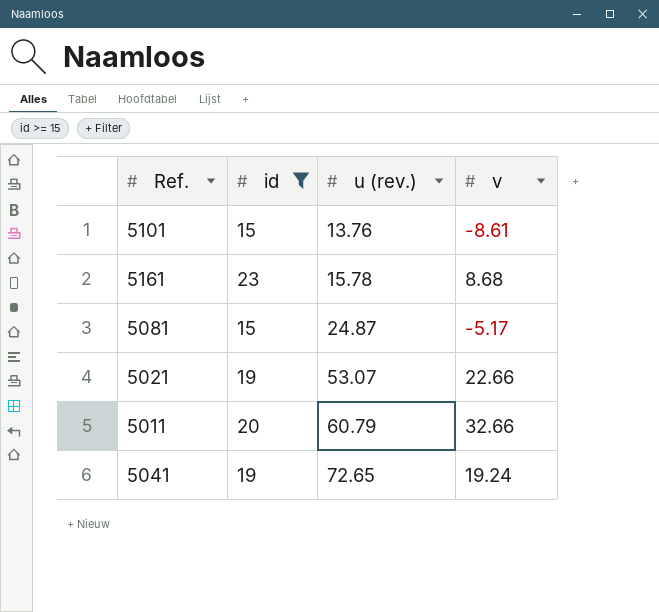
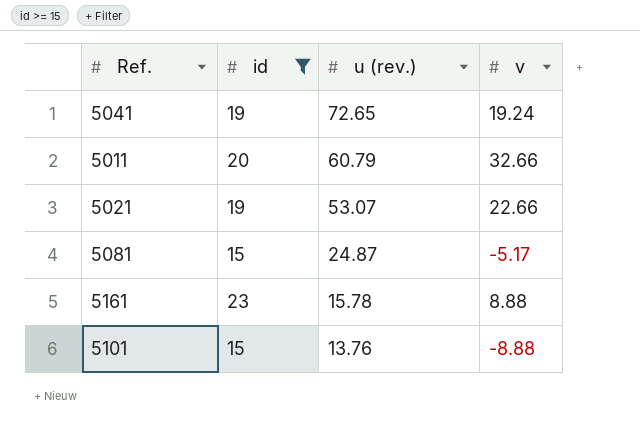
row order: u (rev.) ascending -> u (rev.) descending
5161 | v: 8.68 -> 8.88
5101 | v: -8.61 -> -8.88

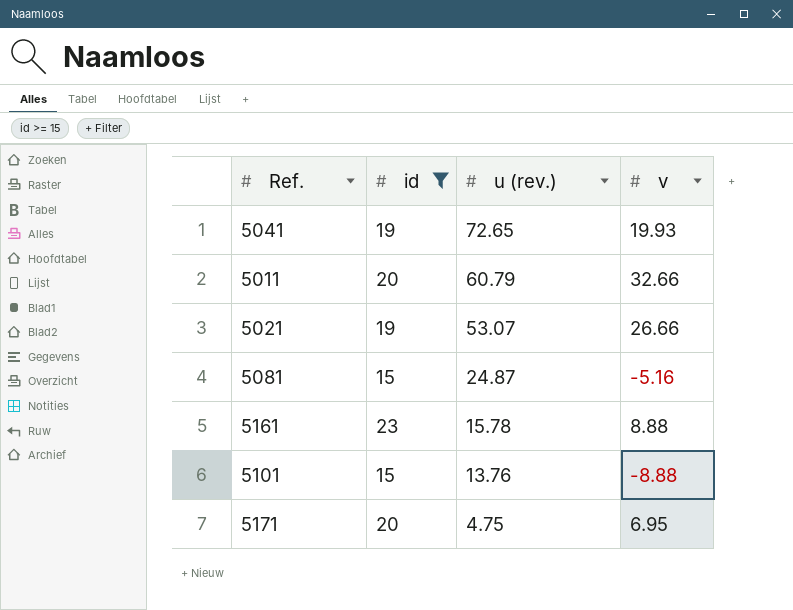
5041 | v: 19.24 -> 19.93
5021 | v: 22.66 -> 26.66
5081 | v: -5.17 -> -5.16
row 5171: none -> 20 | 4.75 | 6.95

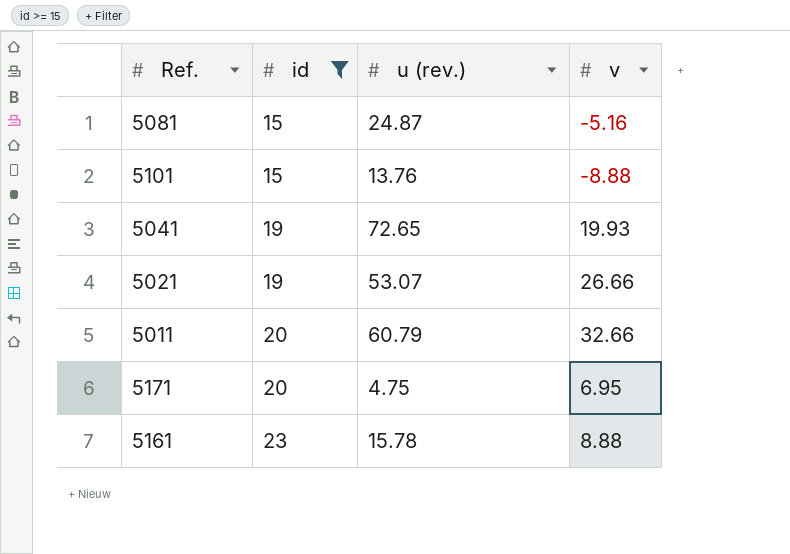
row order: u (rev.) descending -> id ascending

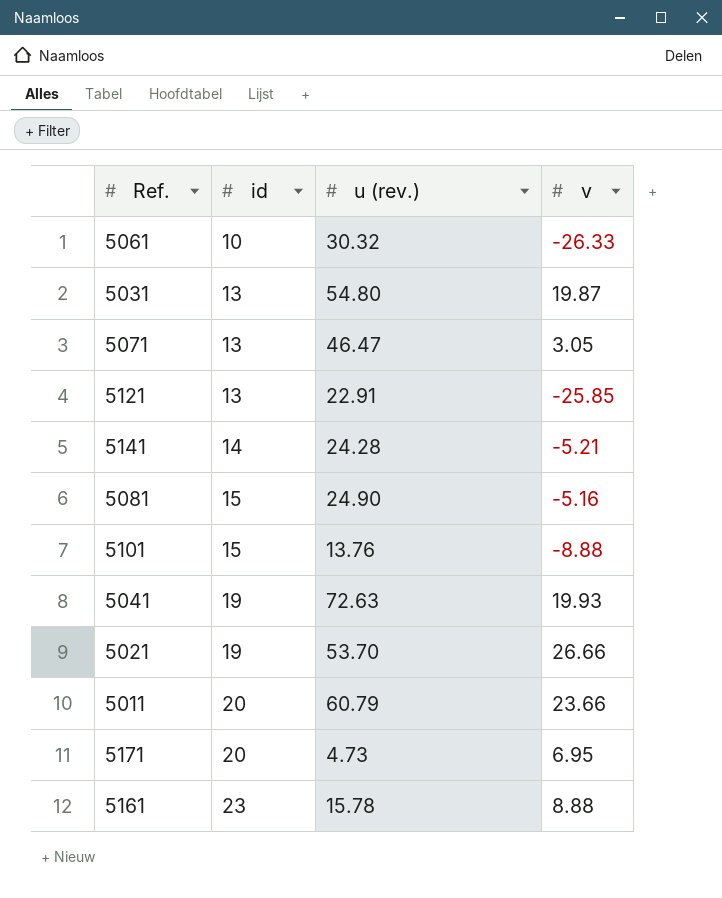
filter: id >= 15 -> none
5081 | u (rev.): 24.87 -> 24.90
5041 | u (rev.): 72.65 -> 72.63
5021 | u (rev.): 53.07 -> 53.70
5011 | v: 32.66 -> 23.66
5171 | u (rev.): 4.75 -> 4.73

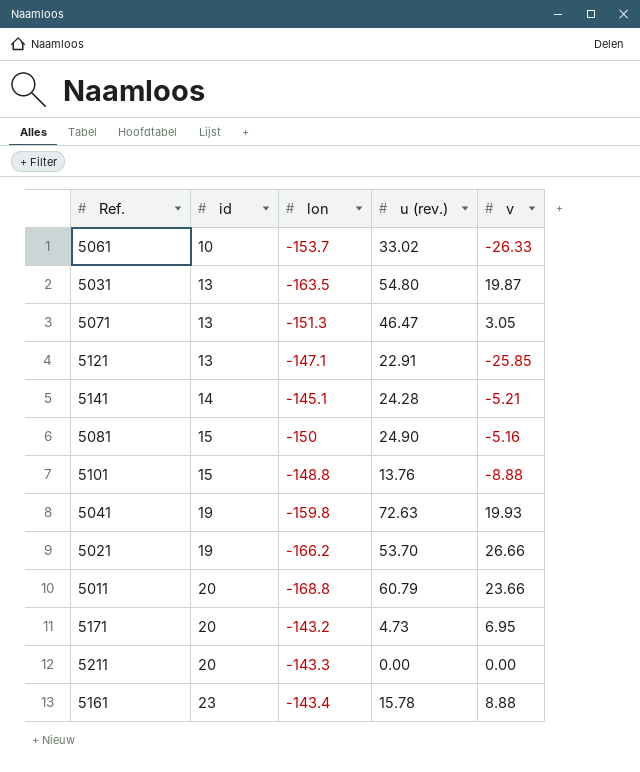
column lon | position: none -> 3
5061 | u (rev.): 30.32 -> 33.02
row 5211: none -> 20 | -143.3 | 0.00 | 0.00

